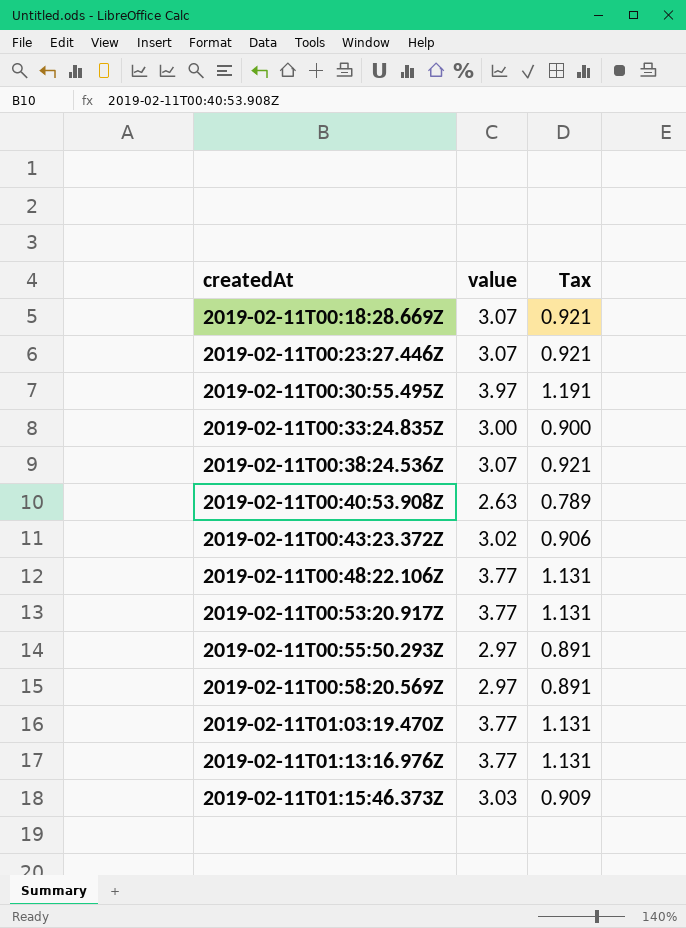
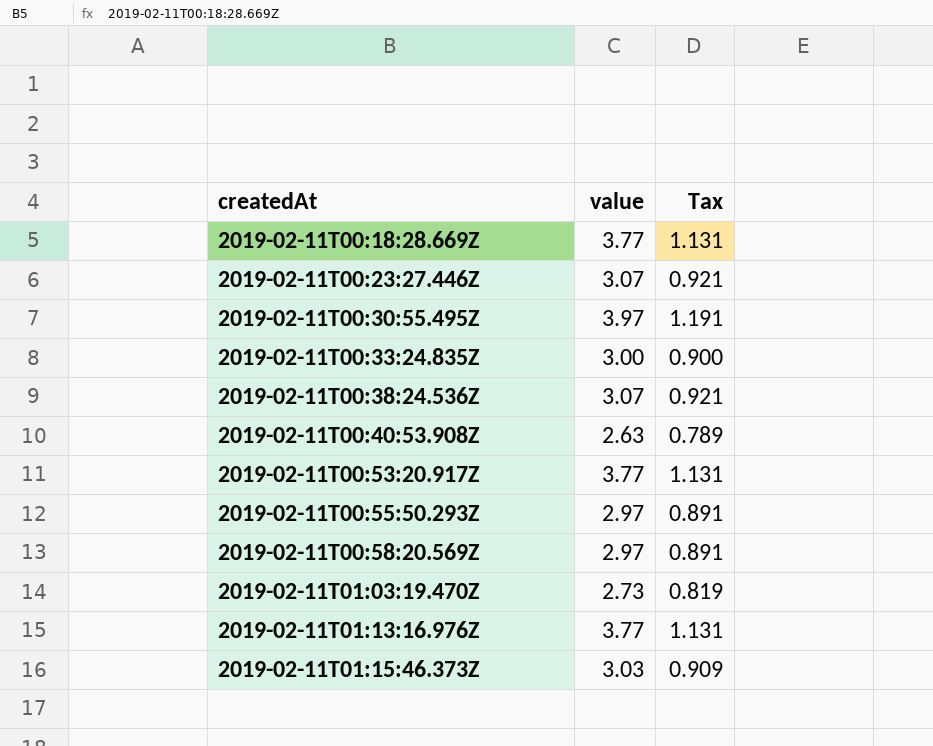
row 2019-02-11T00:43:23.372Z: 3.02 | 0.906 -> none
row 2019-02-11T00:48:22.106Z: 3.77 | 1.131 -> none
2019-02-11T00:18:28.669Z | value: 3.07 -> 3.77
2019-02-11T00:18:28.669Z | Tax: 0.921 -> 1.131
2019-02-11T01:03:19.470Z | value: 3.77 -> 2.73
2019-02-11T01:03:19.470Z | Tax: 1.131 -> 0.819

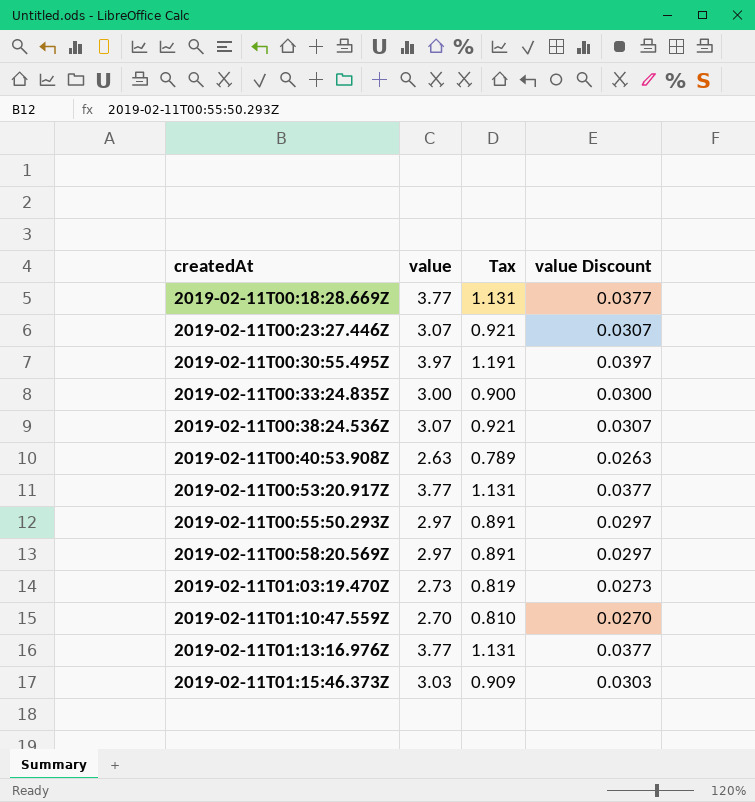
column value Discount | formula: none -> [value] * 0.01
row 2019-02-11T01:10:47.559Z: none -> 2.70 | 0.810 | 0.0270

